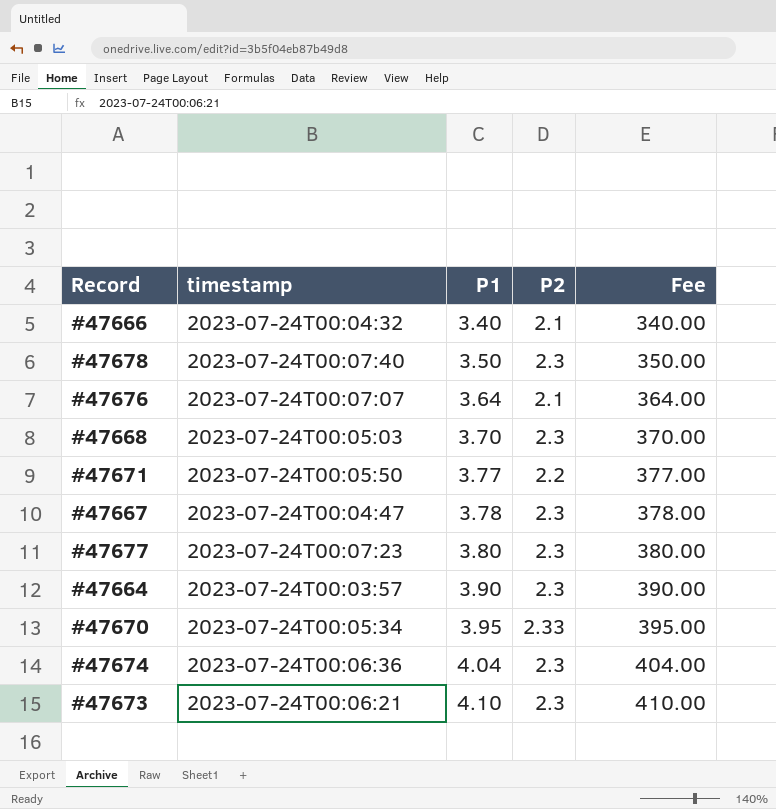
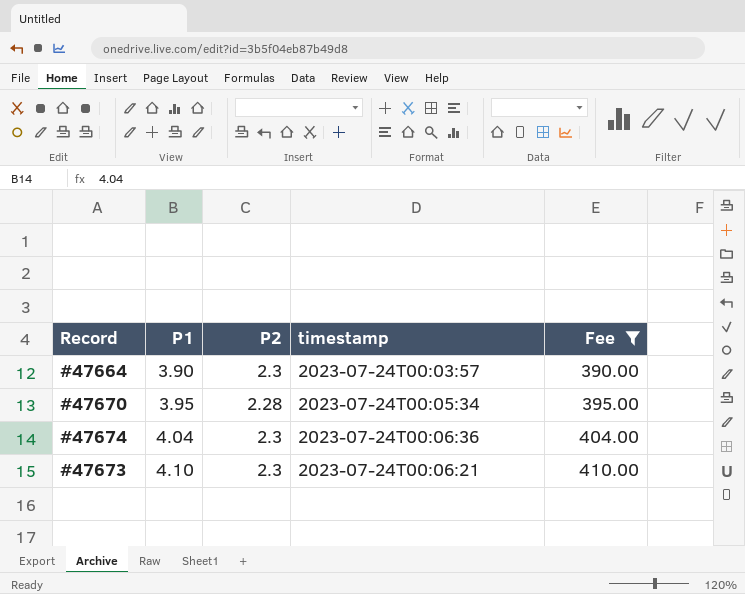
filter: none -> Fee >= 390.00
column timestamp | position: 2 -> 4
#47670 | P2: 2.33 -> 2.28

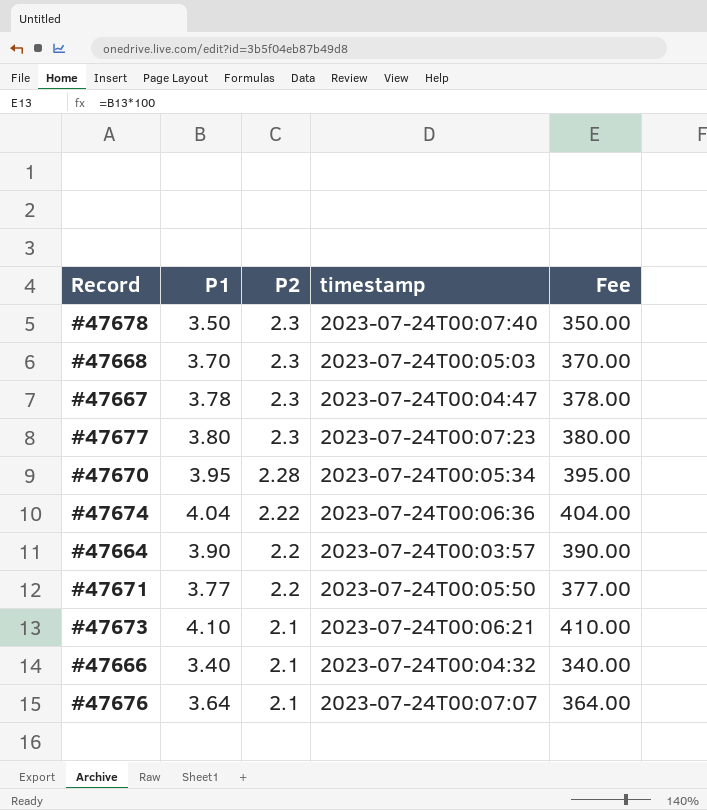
filter: Fee >= 390.00 -> none
row order: P1 ascending -> P2 descending
#47674 | P2: 2.3 -> 2.22
#47664 | P2: 2.3 -> 2.2
#47673 | P2: 2.3 -> 2.1

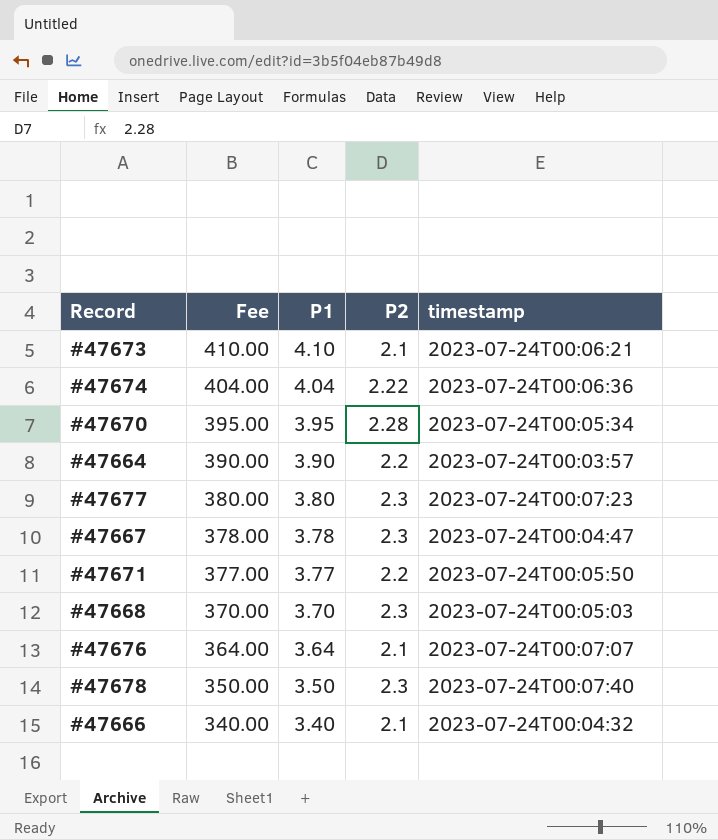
row order: P2 descending -> Fee descending
column Fee | position: 5 -> 2

